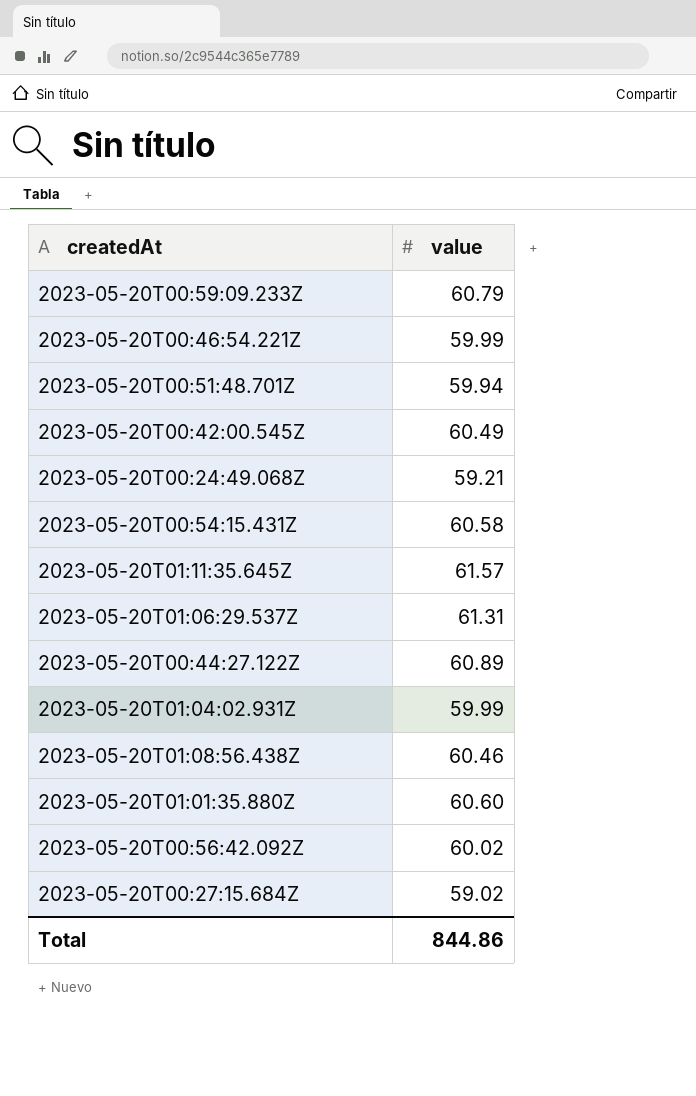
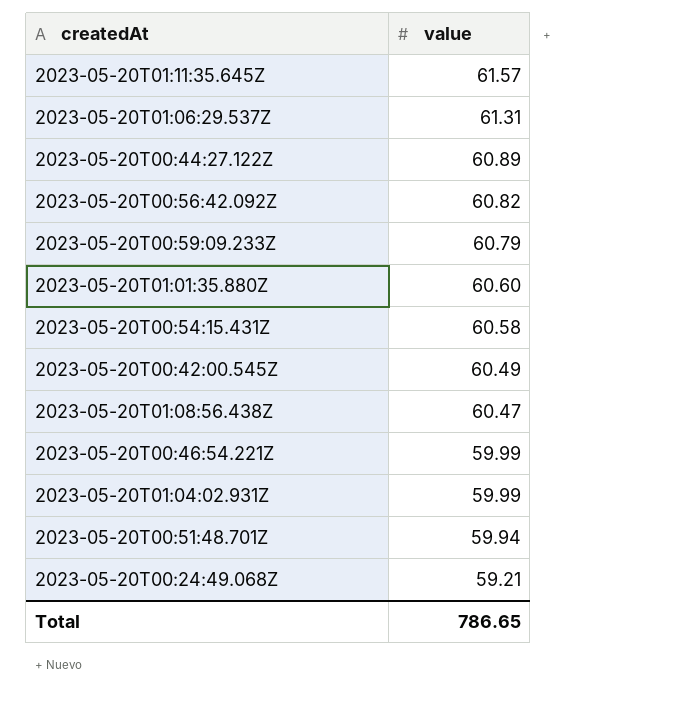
row order: none -> value descending
row 2023-05-20T00:27:15.684Z: 59.02 -> none
2023-05-20T00:56:42.092Z | value: 60.02 -> 60.82
2023-05-20T01:08:56.438Z | value: 60.46 -> 60.47
Total | value: 844.86 -> 786.65

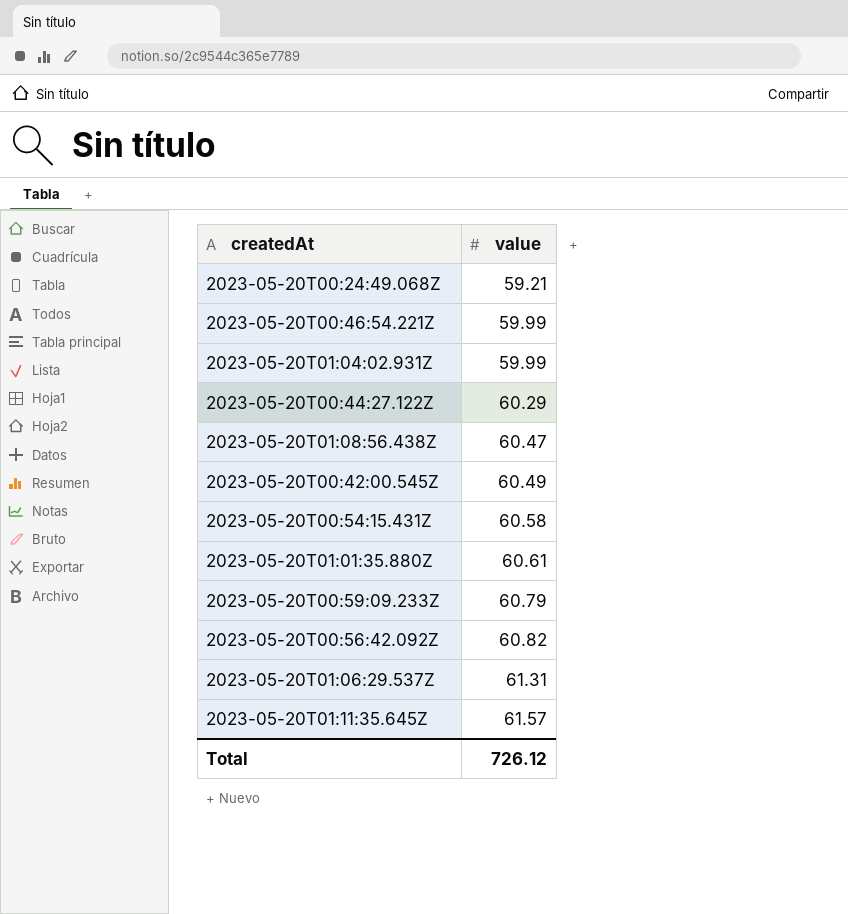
row order: value descending -> value ascending
row 2023-05-20T00:51:48.701Z: 59.94 -> none
2023-05-20T00:44:27.122Z | value: 60.89 -> 60.29
2023-05-20T01:01:35.880Z | value: 60.60 -> 60.61
Total | value: 786.65 -> 726.12

